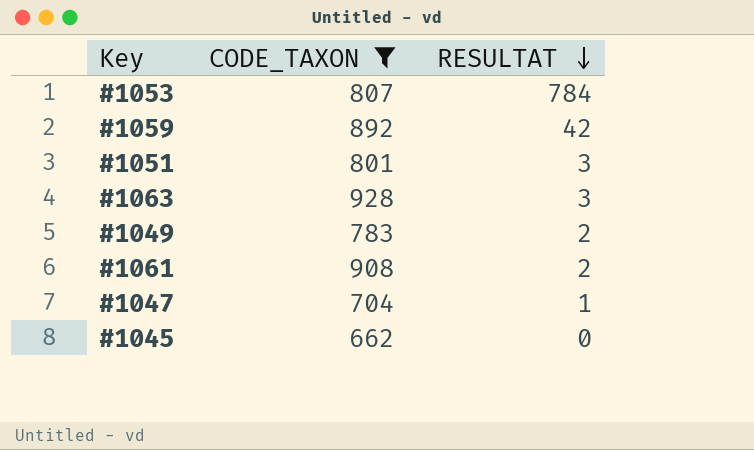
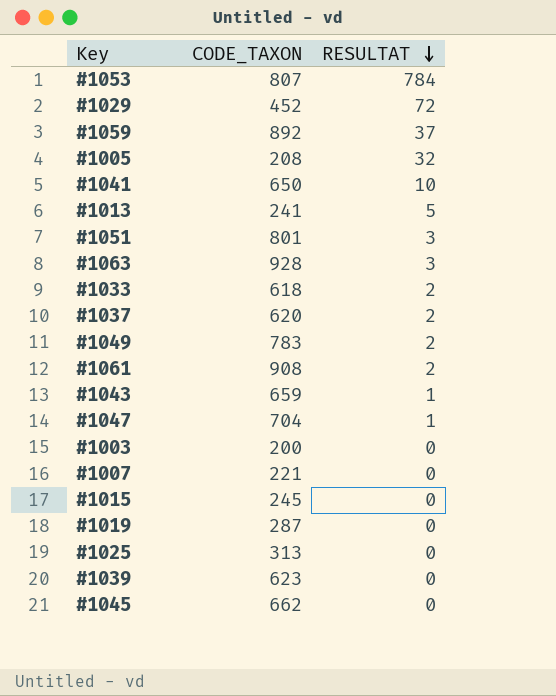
filter: CODE_TAXON >= 662 -> none
#1059 | RESULTAT: 42 -> 37

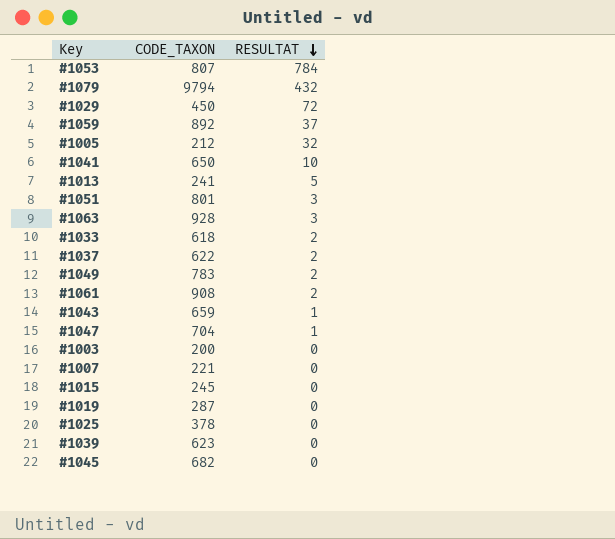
row #1079: none -> 9794 | 432
#1029 | CODE_TAXON: 452 -> 450
#1005 | CODE_TAXON: 208 -> 212
#1037 | CODE_TAXON: 620 -> 622
#1025 | CODE_TAXON: 313 -> 378
#1045 | CODE_TAXON: 662 -> 682

